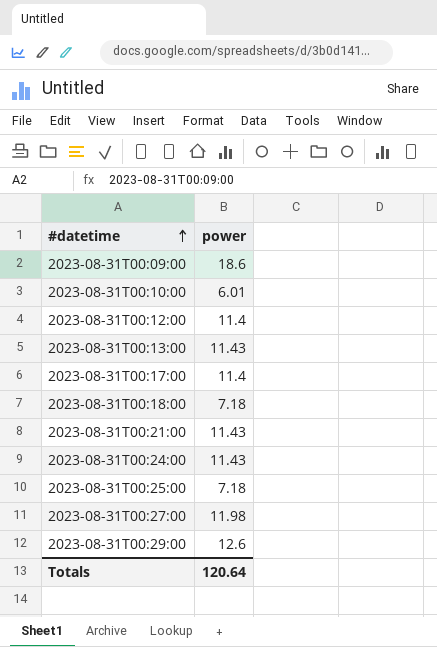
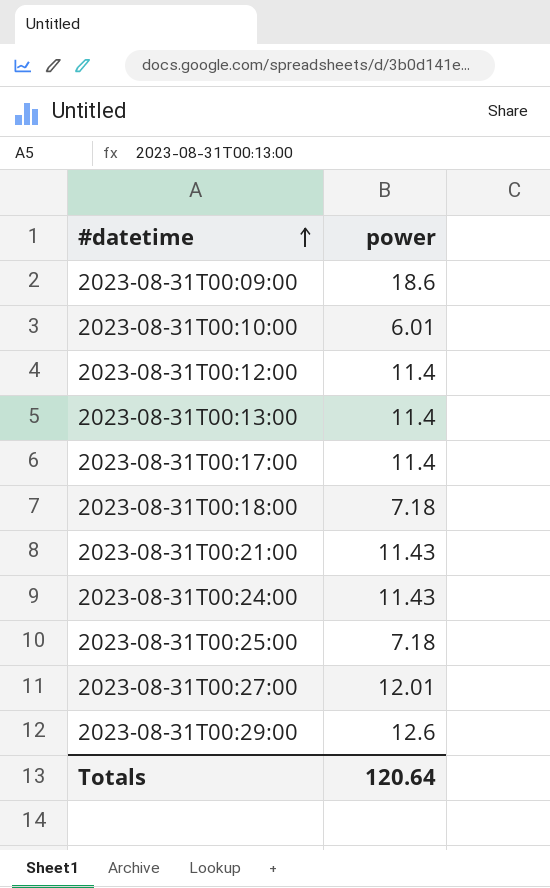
2023-08-31T00:13:00 | power: 11.43 -> 11.4
2023-08-31T00:27:00 | power: 11.98 -> 12.01

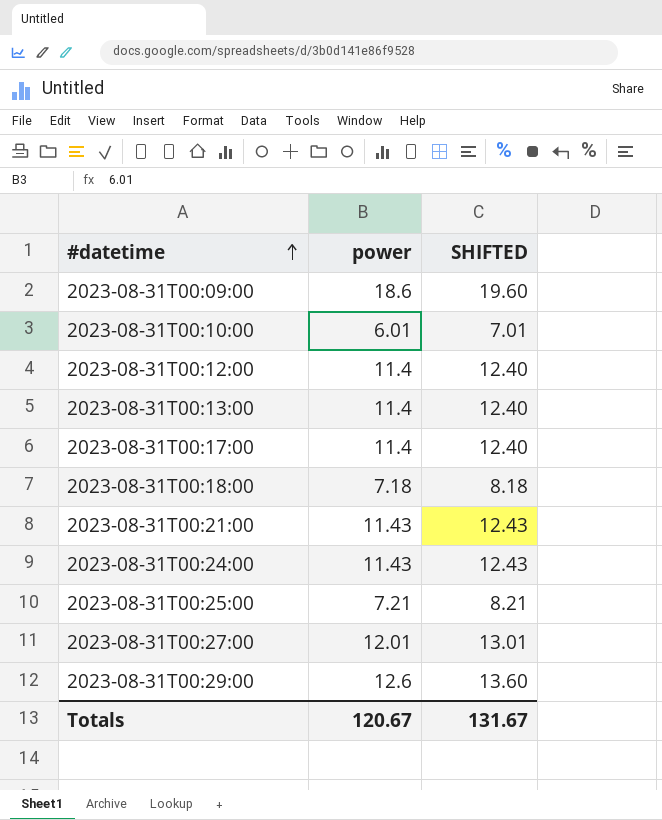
column SHIFTED | formula: none -> [power] + 1
2023-08-31T00:25:00 | power: 7.18 -> 7.21
Totals | power: 120.64 -> 120.67

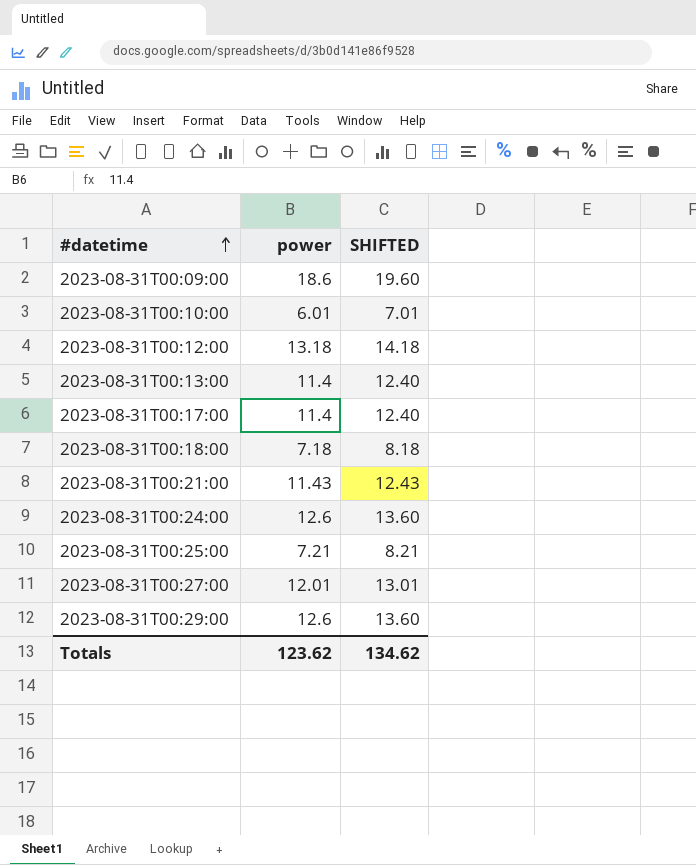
2023-08-31T00:12:00 | power: 11.4 -> 13.18
2023-08-31T00:12:00 | SHIFTED: 12.40 -> 14.18
2023-08-31T00:24:00 | power: 11.43 -> 12.6
2023-08-31T00:24:00 | SHIFTED: 12.43 -> 13.60
Totals | power: 120.67 -> 123.62
Totals | SHIFTED: 131.67 -> 134.62

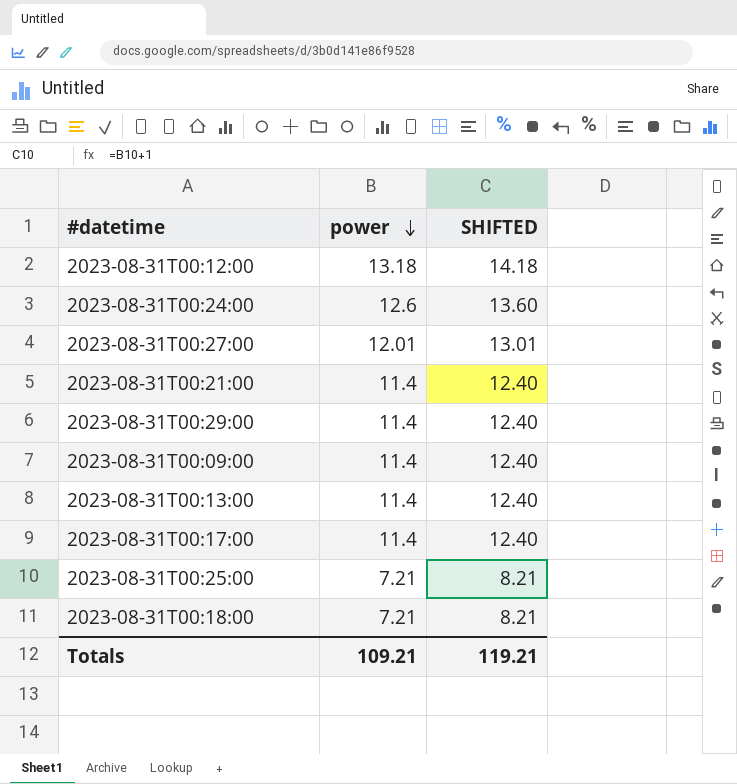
row order: #datetime ascending -> power descending
row 2023-08-31T00:10:00: 6.01 | 7.01 -> none
2023-08-31T00:21:00 | power: 11.43 -> 11.4
2023-08-31T00:21:00 | SHIFTED: 12.43 -> 12.40
2023-08-31T00:29:00 | power: 12.6 -> 11.4
2023-08-31T00:29:00 | SHIFTED: 13.60 -> 12.40
2023-08-31T00:09:00 | power: 18.6 -> 11.4
2023-08-31T00:09:00 | SHIFTED: 19.60 -> 12.40
2023-08-31T00:18:00 | power: 7.18 -> 7.21
2023-08-31T00:18:00 | SHIFTED: 8.18 -> 8.21
Totals | power: 123.62 -> 109.21
Totals | SHIFTED: 134.62 -> 119.21

